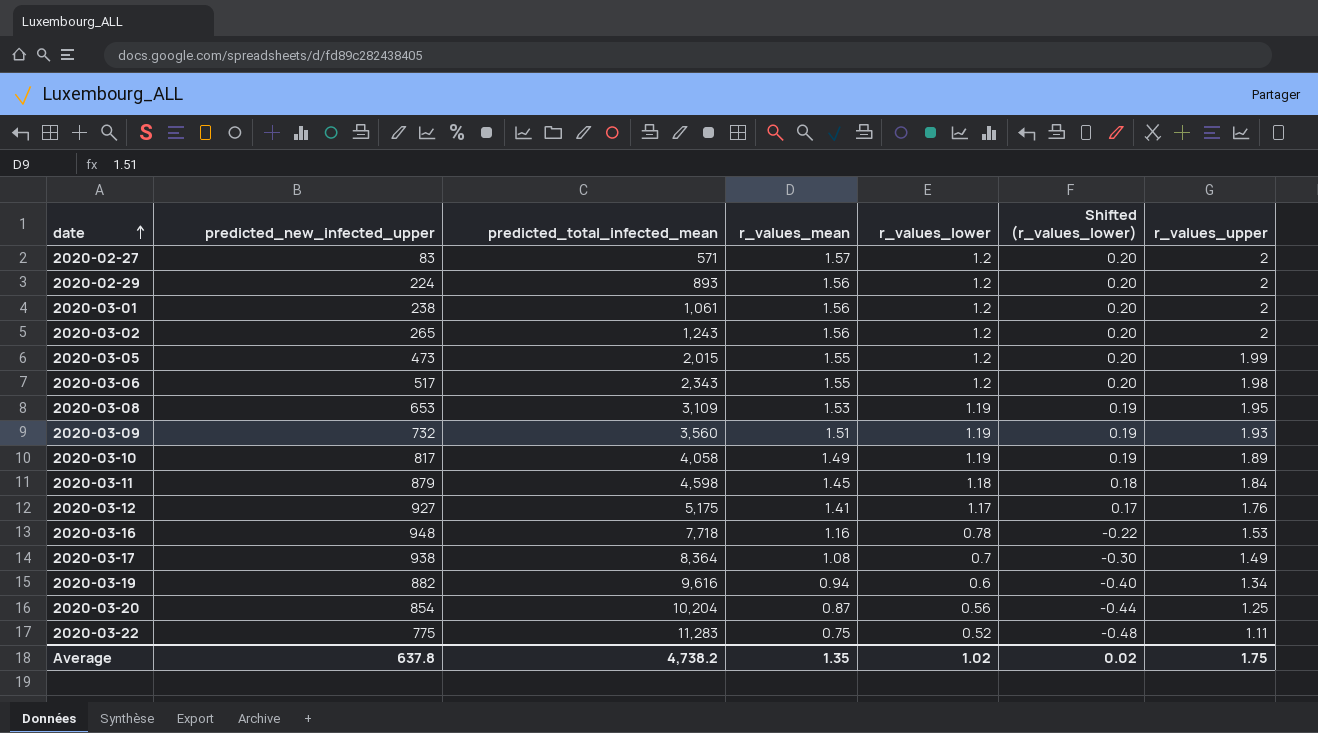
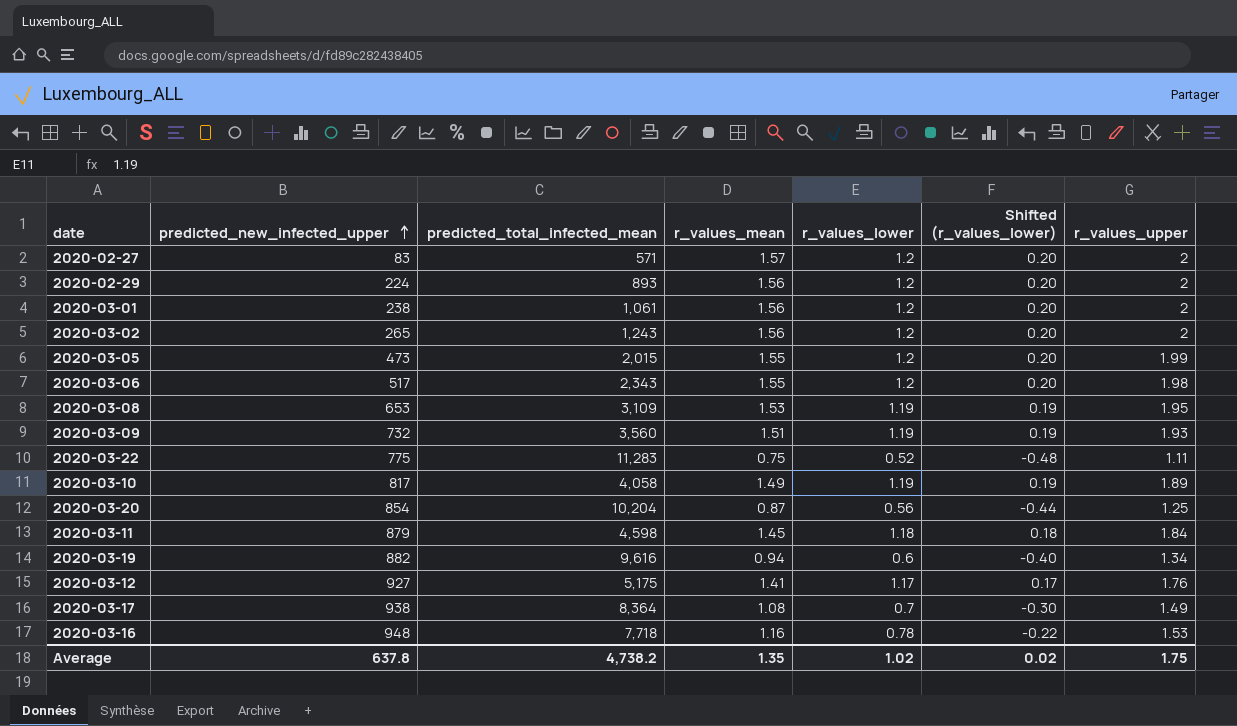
row order: date ascending -> predicted_new_infected_upper ascending

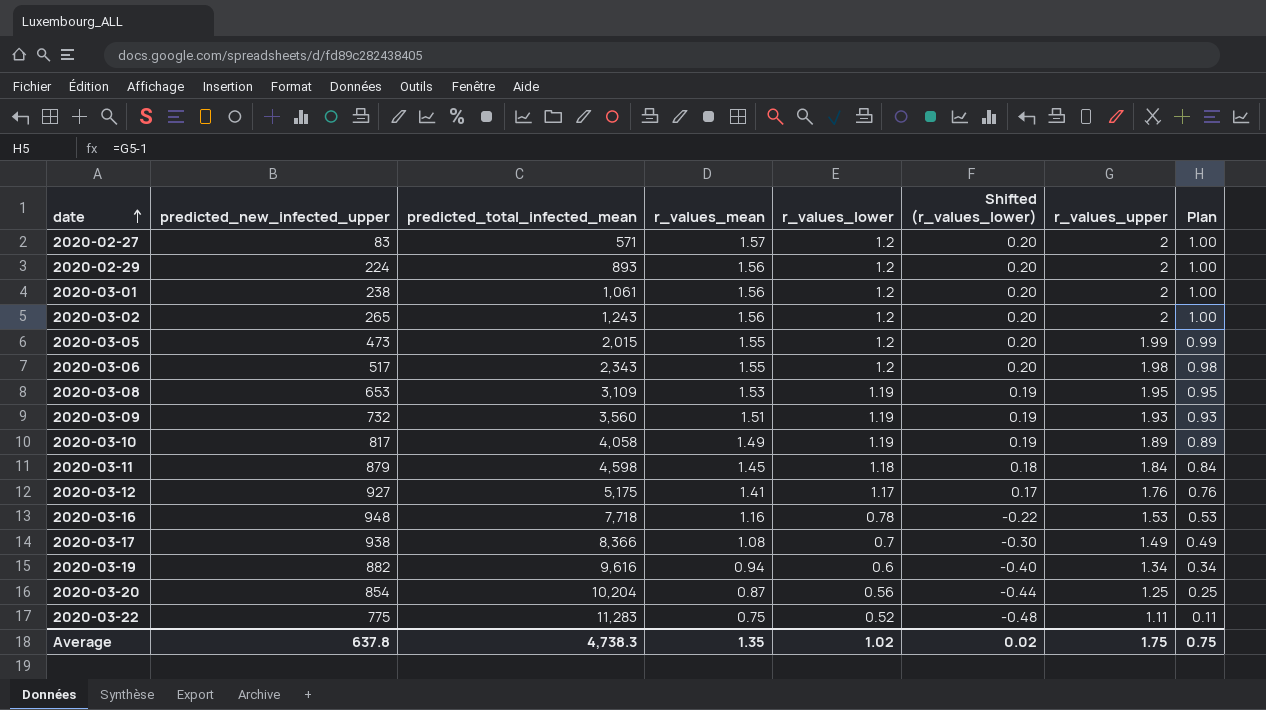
row order: predicted_new_infected_upper ascending -> date ascending
column Plan | formula: none -> [r_values_upper] - 1
2020-03-17 | predicted_total_infected_mean: 8,364 -> 8,366
Average | predicted_total_infected_mean: 4,738.2 -> 4,738.3

